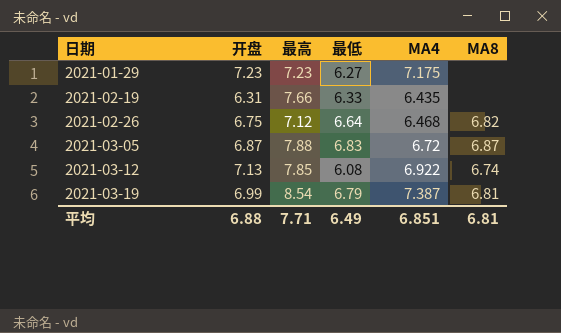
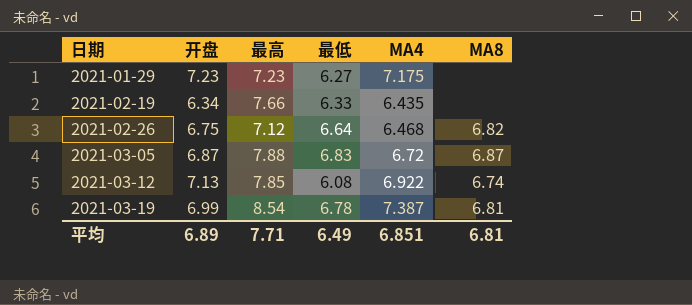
2021-02-19 | 开盘: 6.31 -> 6.34
2021-03-19 | 最低: 6.79 -> 6.78
平均 | 开盘: 6.88 -> 6.89

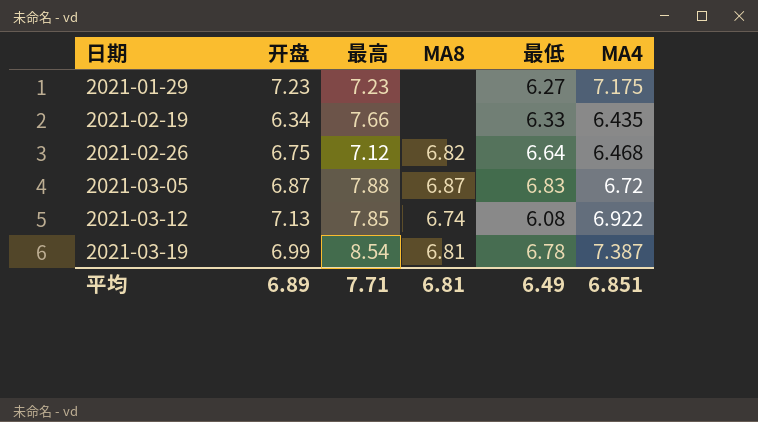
column MA8 | position: 6 -> 4

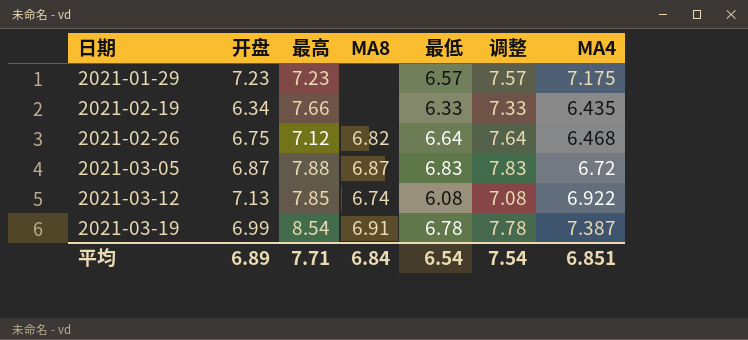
column 调整 | formula: none -> [最低] + 1
2021-01-29 | 最低: 6.27 -> 6.57
2021-03-19 | MA8: 6.81 -> 6.91
平均 | MA8: 6.81 -> 6.84
平均 | 最低: 6.49 -> 6.54

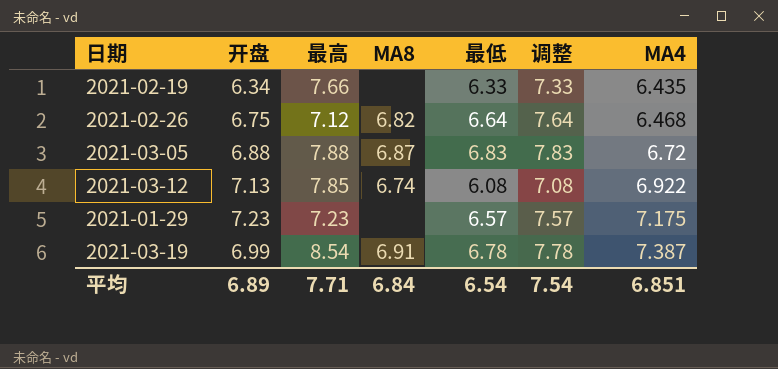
row order: 日期 ascending -> MA4 ascending
2021-03-05 | 开盘: 6.87 -> 6.88

